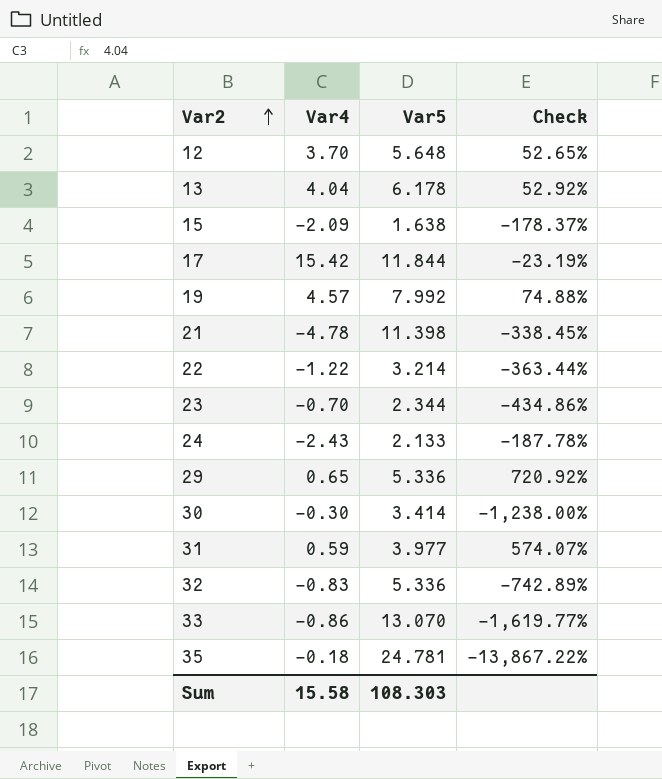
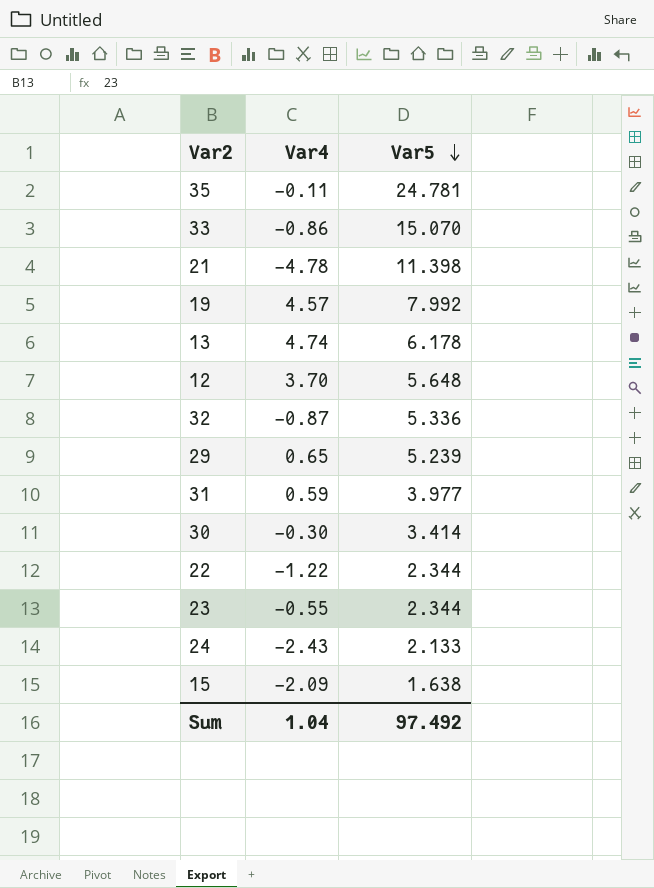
row order: Var2 ascending -> Var5 descending
column Check | formula: ([Var5] - [Var4]) / [Var4] -> none
row 17: 15.42 | 11.844 | -23.19% -> none
35 | Var4: -0.18 -> -0.11
33 | Var5: 13.070 -> 15.070
13 | Var4: 4.04 -> 4.74
32 | Var4: -0.83 -> -0.87
29 | Var5: 5.336 -> 5.239
22 | Var5: 3.214 -> 2.344
23 | Var4: -0.70 -> -0.55
Sum | Var4: 15.58 -> 1.04
Sum | Var5: 108.303 -> 97.492

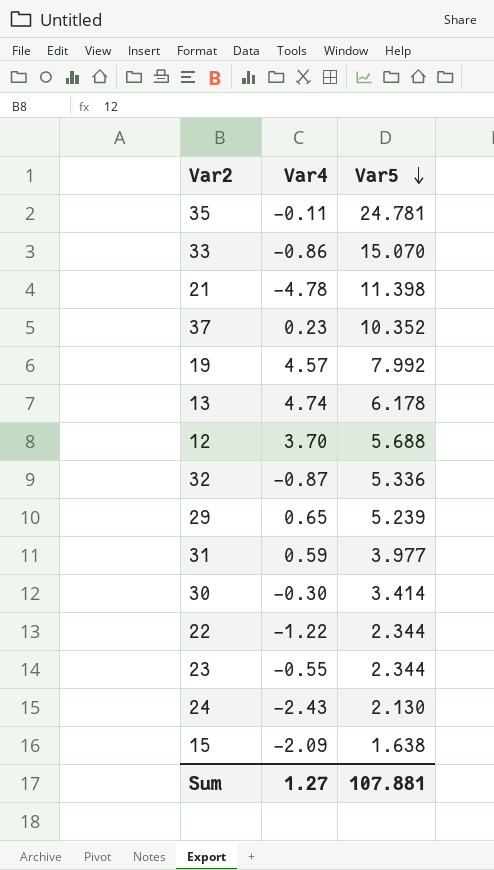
row 37: none -> 0.23 | 10.352
12 | Var5: 5.648 -> 5.688
24 | Var5: 2.133 -> 2.130
Sum | Var4: 1.04 -> 1.27
Sum | Var5: 97.492 -> 107.881

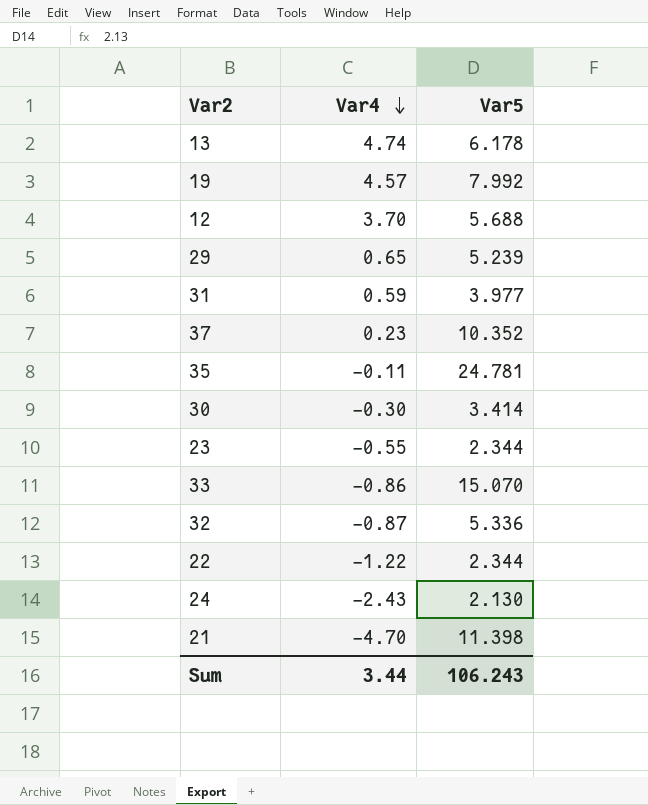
row order: Var5 descending -> Var4 descending
row 15: -2.09 | 1.638 -> none
21 | Var4: -4.78 -> -4.70
Sum | Var4: 1.27 -> 3.44
Sum | Var5: 107.881 -> 106.243

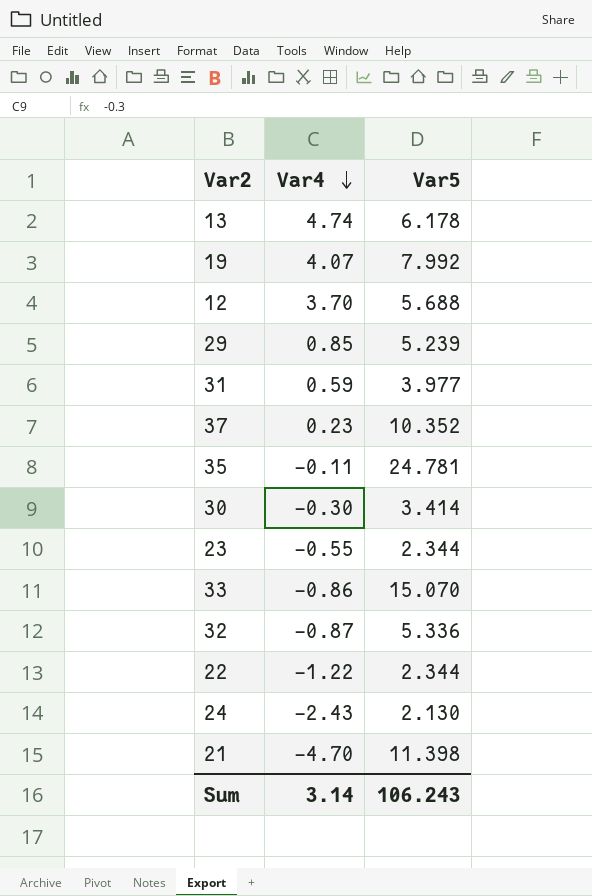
19 | Var4: 4.57 -> 4.07
29 | Var4: 0.65 -> 0.85
Sum | Var4: 3.44 -> 3.14

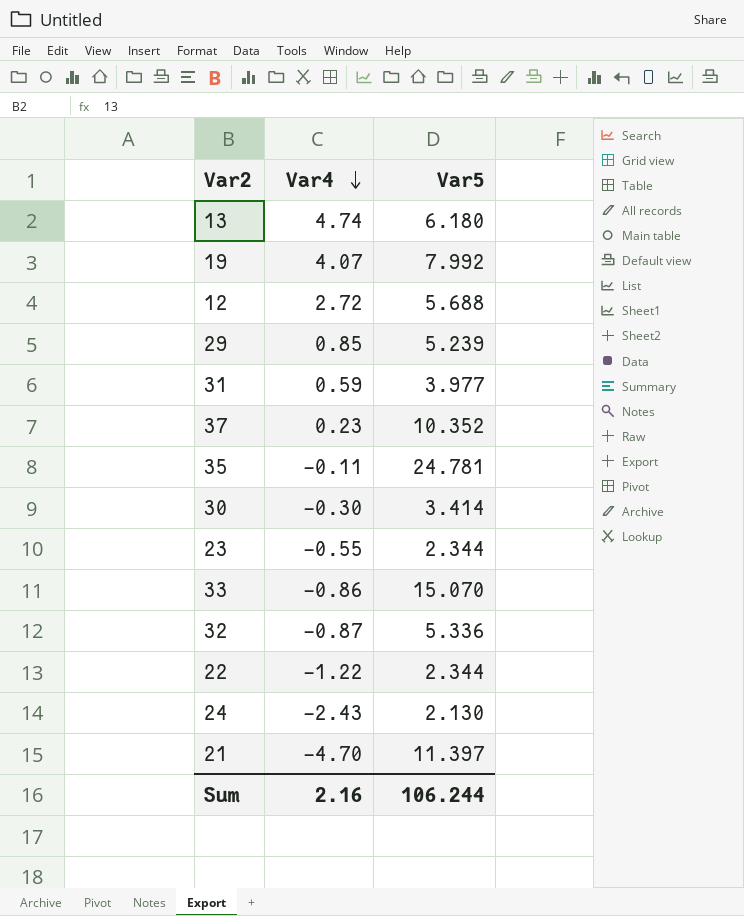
13 | Var5: 6.178 -> 6.180
12 | Var4: 3.70 -> 2.72
21 | Var5: 11.398 -> 11.397
Sum | Var4: 3.14 -> 2.16
Sum | Var5: 106.243 -> 106.244

